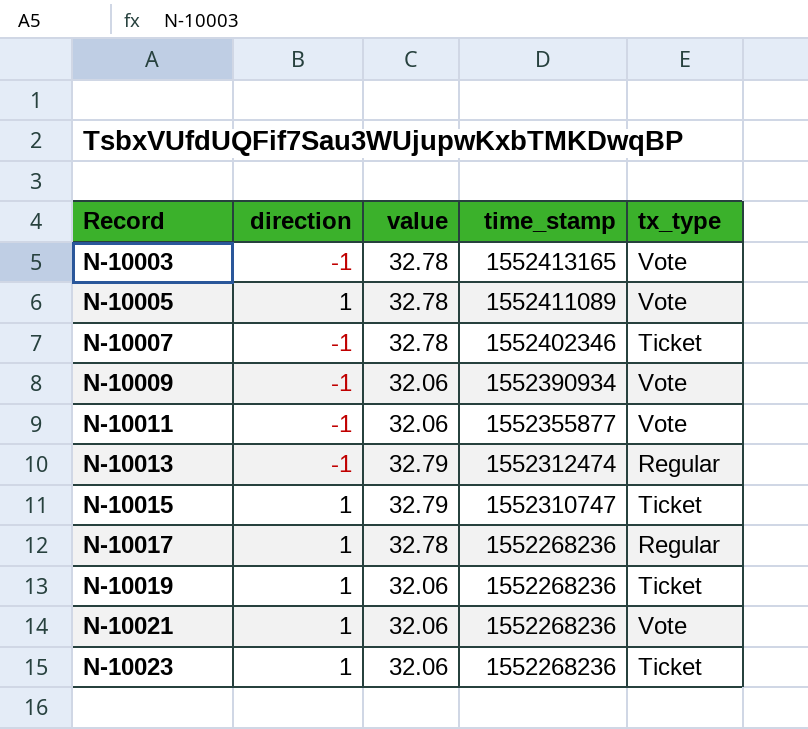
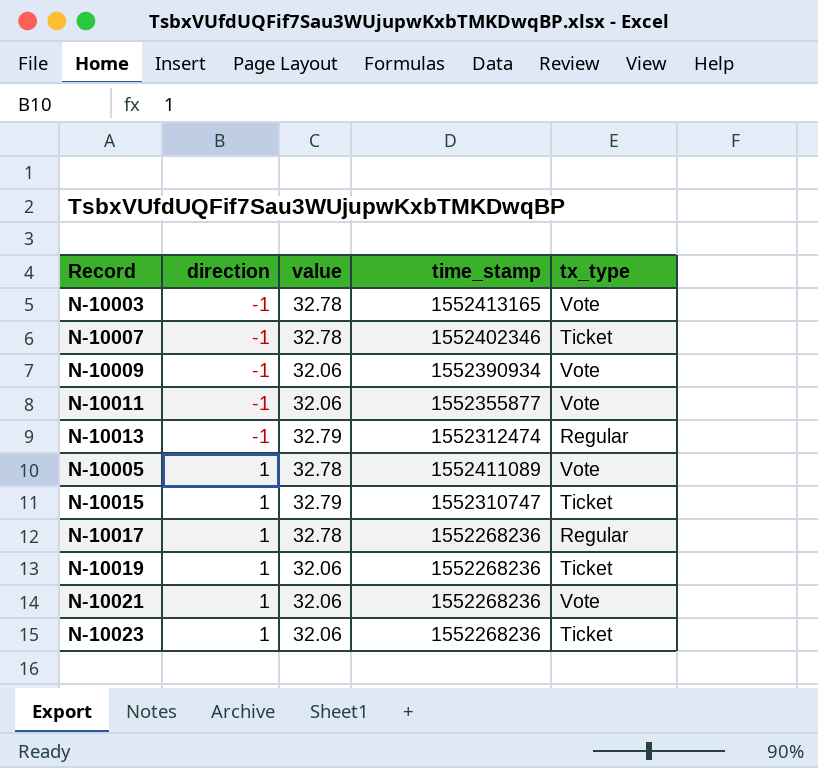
row order: Record ascending -> direction ascending

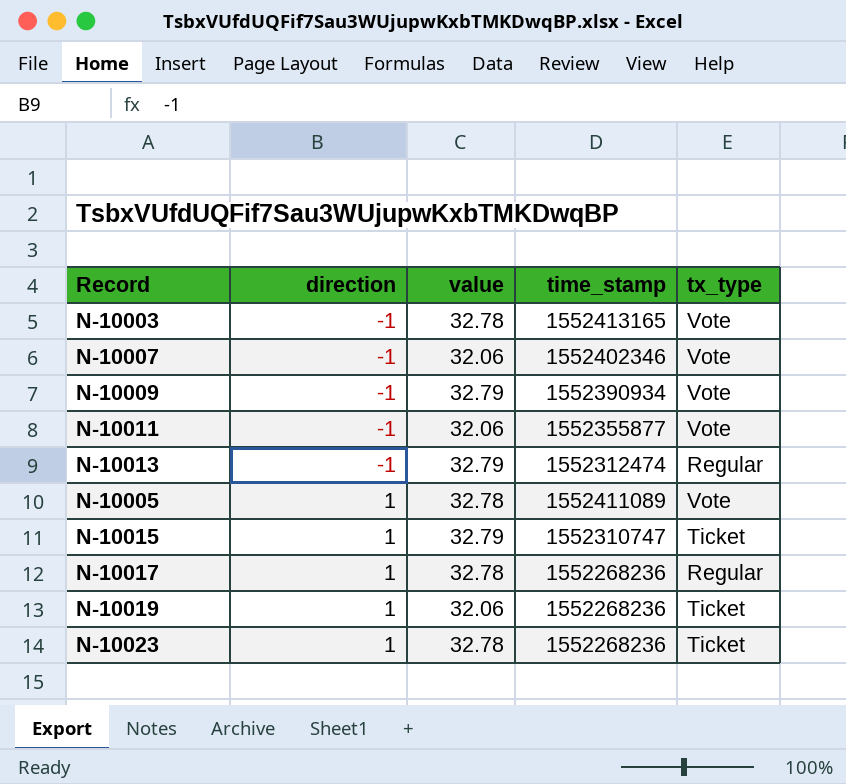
row N-10021: 1 | 32.06 | 1552268236 | Vote -> none
N-10007 | value: 32.78 -> 32.06
N-10007 | tx_type: Ticket -> Vote
N-10009 | value: 32.06 -> 32.79
N-10023 | value: 32.06 -> 32.78

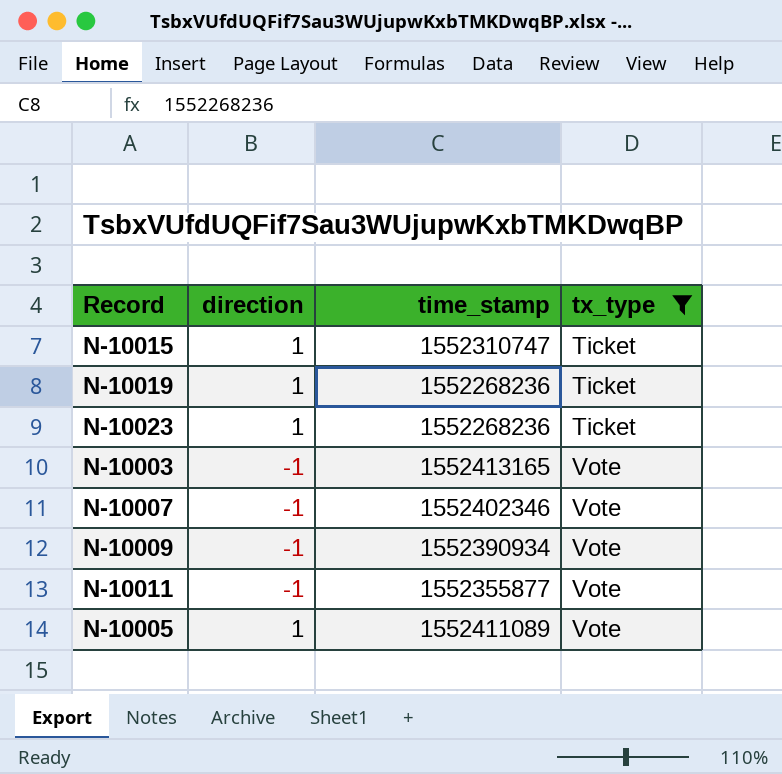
filter: none -> tx_type != Regular
row order: direction ascending -> tx_type ascending
column value | position: 3 -> none

